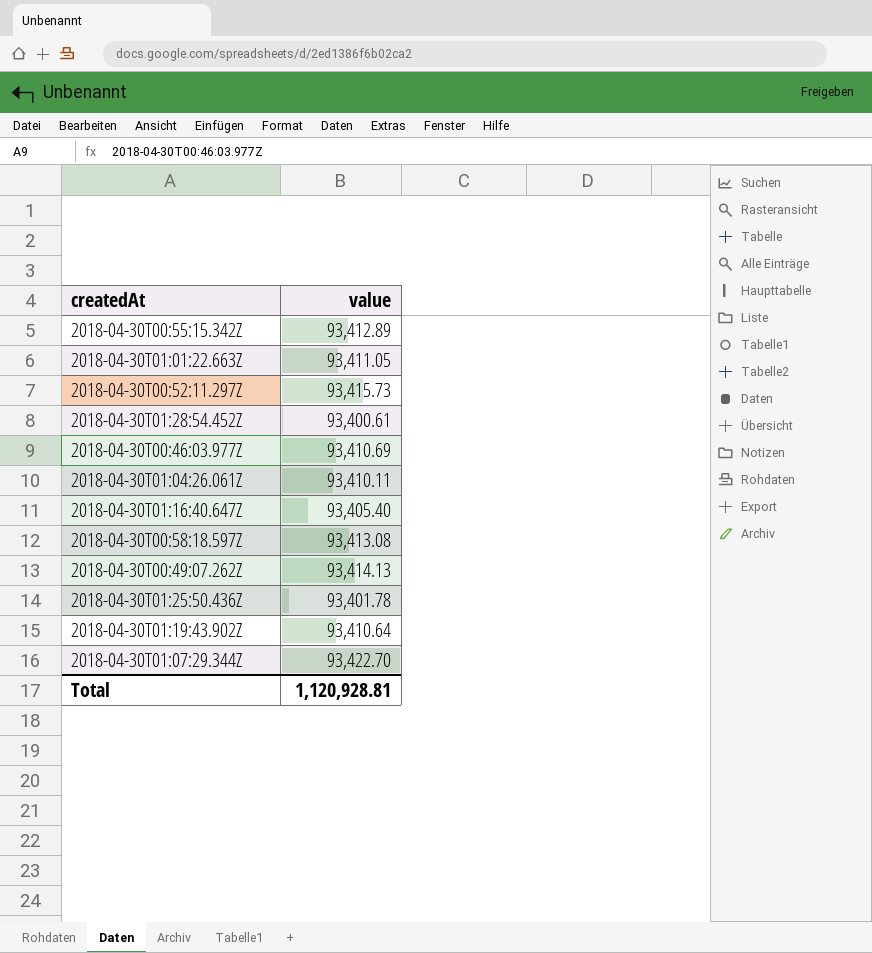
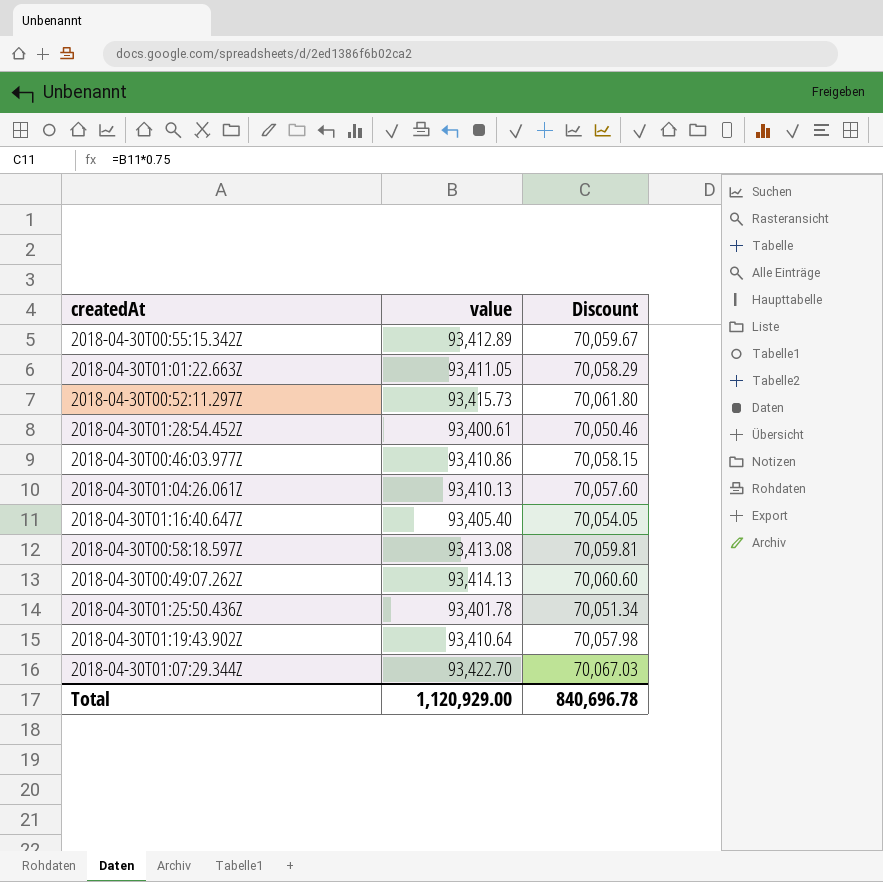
column Discount | formula: none -> [value] * 0.75
2018-04-30T00:46:03.977Z | value: 93,410.69 -> 93,410.86
2018-04-30T01:04:26.061Z | value: 93,410.11 -> 93,410.13
Total | value: 1,120,928.81 -> 1,120,929.00

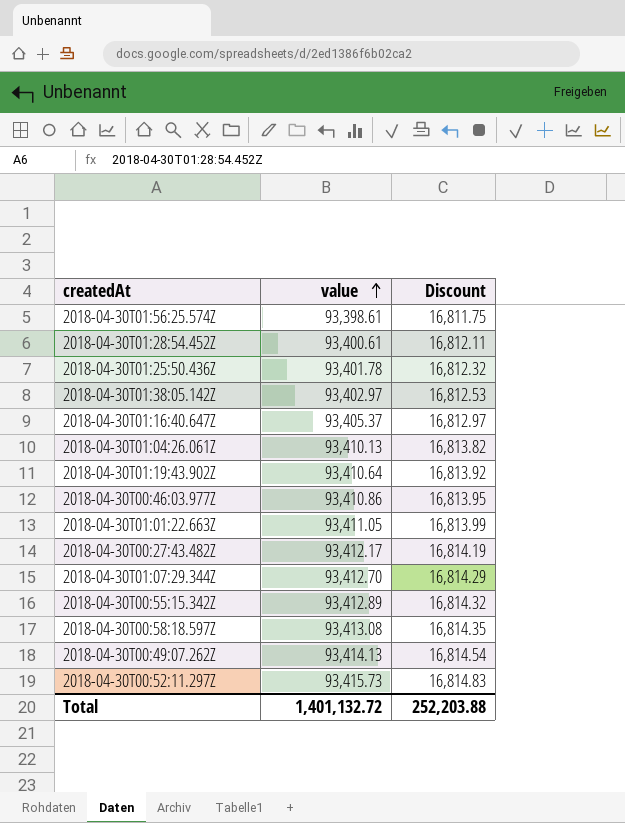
row order: none -> value ascending
column Discount | formula: [value] * 0.75 -> [value] * 0.18
row 2018-04-30T01:56:25.574Z: none -> 93,398.61 | 16,811.75
row 2018-04-30T01:38:05.142Z: none -> 93,402.97 | 16,812.53
2018-04-30T01:16:40.647Z | value: 93,405.40 -> 93,405.37
row 2018-04-30T00:27:43.482Z: none -> 93,412.17 | 16,814.19
2018-04-30T01:07:29.344Z | value: 93,422.70 -> 93,412.70
Total | value: 1,120,929.00 -> 1,401,132.72
Total | Discount: 840,696.78 -> 252,203.88

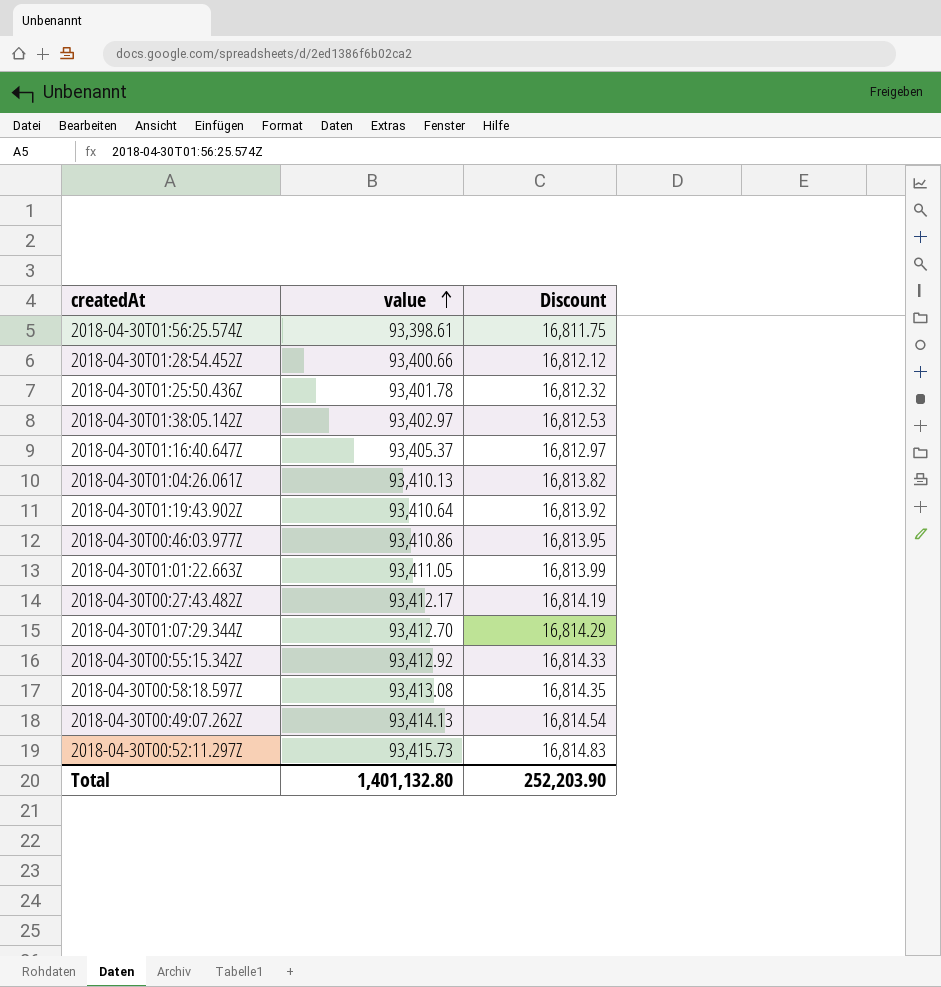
2018-04-30T01:28:54.452Z | value: 93,400.61 -> 93,400.66
2018-04-30T01:28:54.452Z | Discount: 16,812.11 -> 16,812.12
2018-04-30T00:55:15.342Z | value: 93,412.89 -> 93,412.92
2018-04-30T00:55:15.342Z | Discount: 16,814.32 -> 16,814.33
Total | value: 1,401,132.72 -> 1,401,132.80
Total | Discount: 252,203.88 -> 252,203.90

